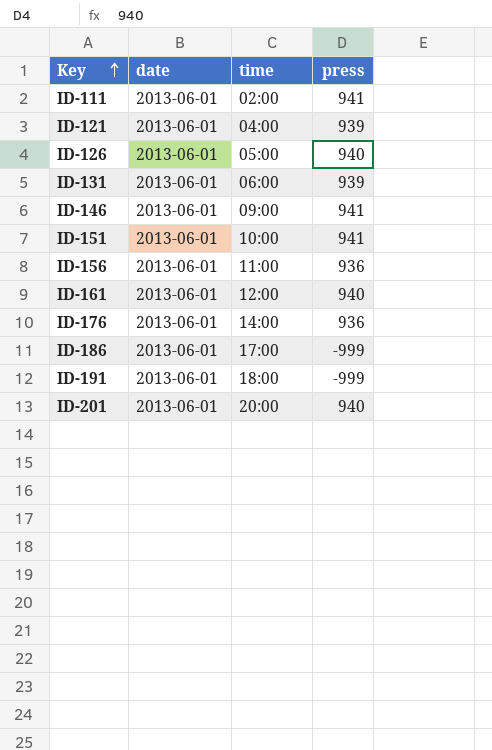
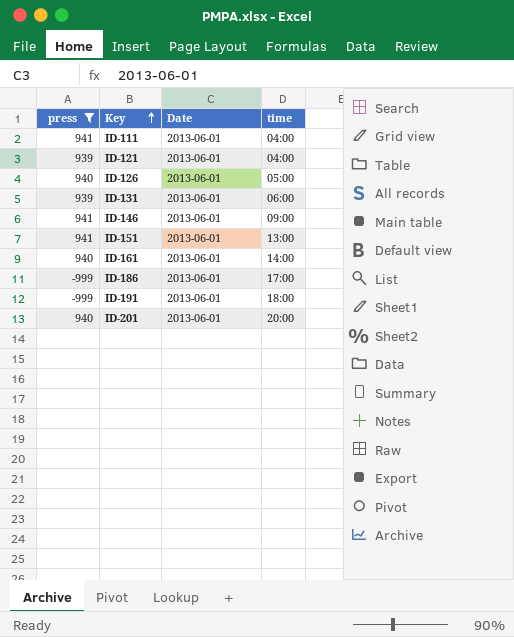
filter: none -> press != 936
column press | position: 4 -> 1
column name: date -> Date
ID-111 | time: 02:00 -> 04:00
ID-151 | time: 10:00 -> 13:00
ID-161 | time: 12:00 -> 14:00

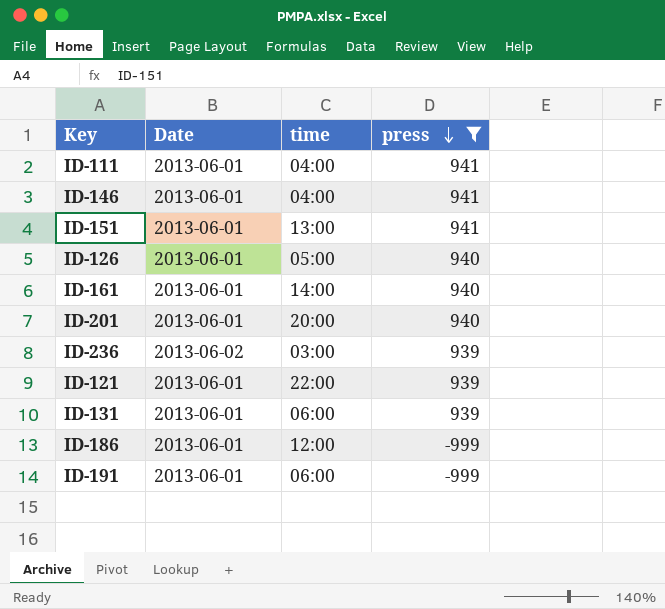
row order: Key ascending -> press descending
column press | position: 1 -> 4
ID-146 | time: 09:00 -> 04:00
row ID-236: none -> 2013-06-02 | 03:00 | 939
ID-121 | time: 04:00 -> 22:00
ID-186 | time: 17:00 -> 12:00
ID-191 | time: 18:00 -> 06:00

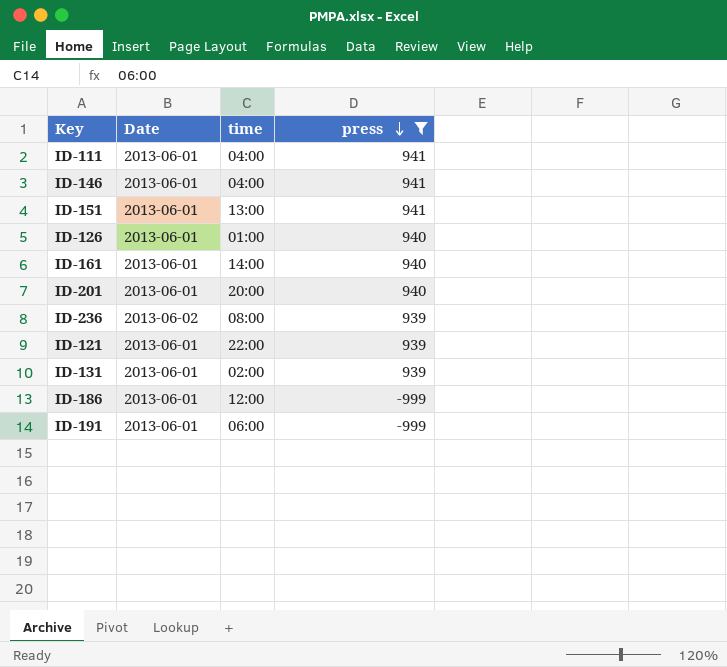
ID-126 | time: 05:00 -> 01:00
ID-236 | time: 03:00 -> 08:00
ID-131 | time: 06:00 -> 02:00

